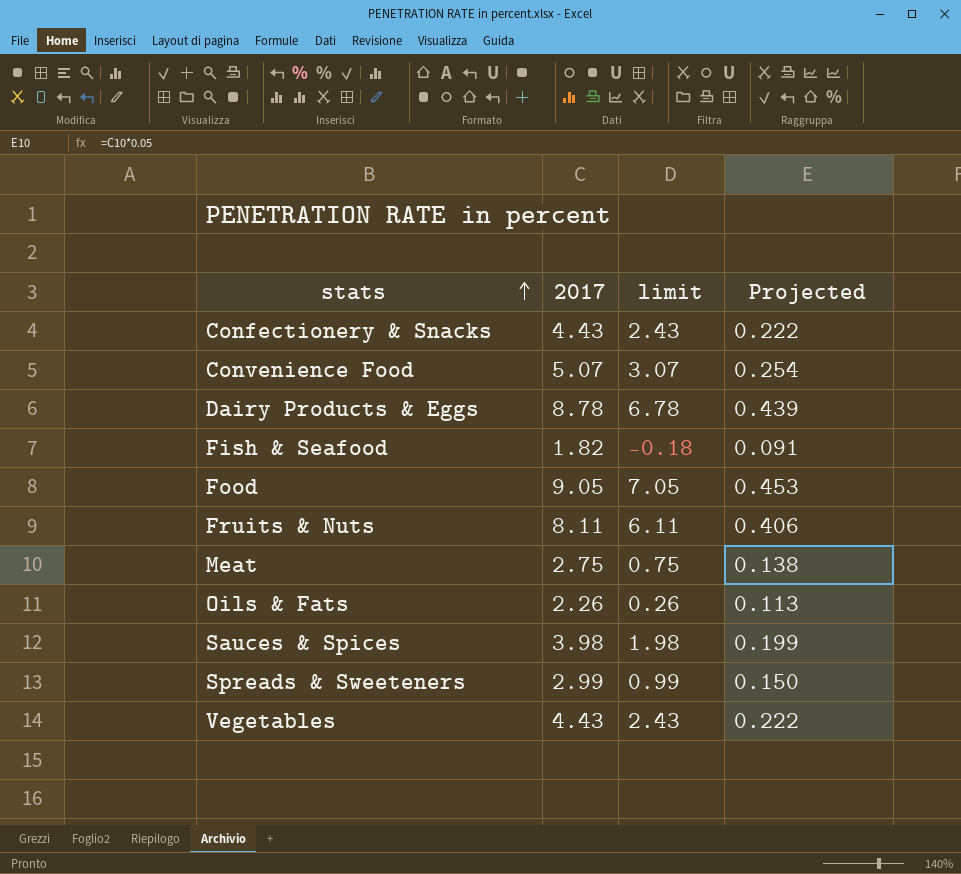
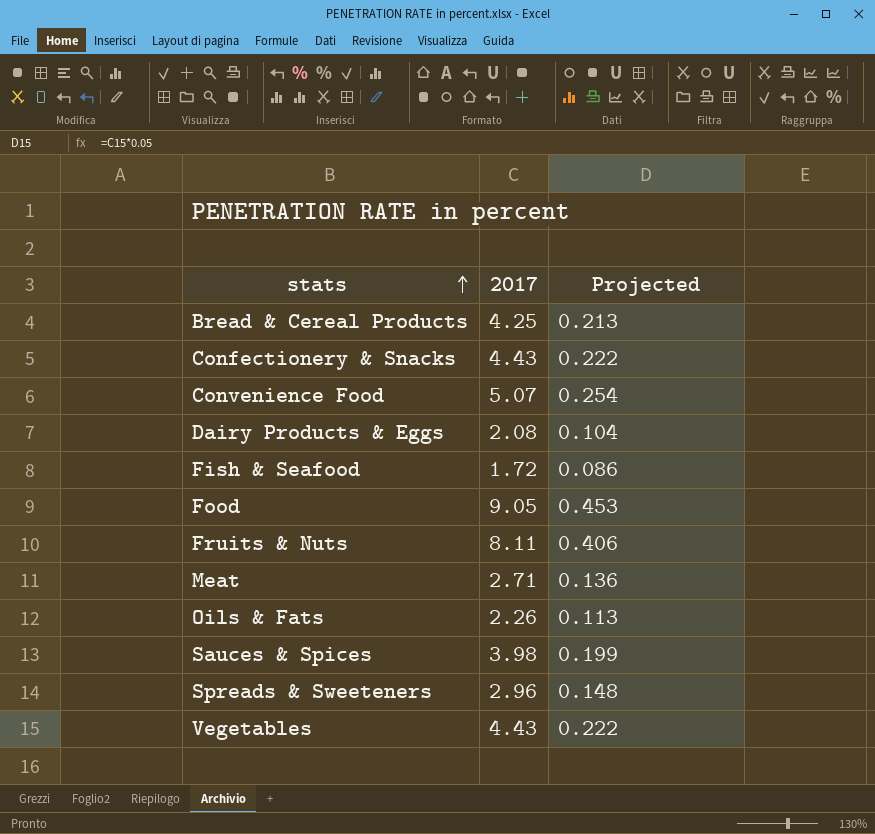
column limit | formula: [2017] - 2 -> none
row Bread & Cereal Products: none -> 4.25 | 0.213
Dairy Products & Eggs | 2017: 8.78 -> 2.08
Dairy Products & Eggs | Projected: 0.439 -> 0.104
Fish & Seafood | 2017: 1.82 -> 1.72
Fish & Seafood | Projected: 0.091 -> 0.086
Meat | 2017: 2.75 -> 2.71
Meat | Projected: 0.138 -> 0.136
Spreads & Sweeteners | 2017: 2.99 -> 2.96
Spreads & Sweeteners | Projected: 0.150 -> 0.148

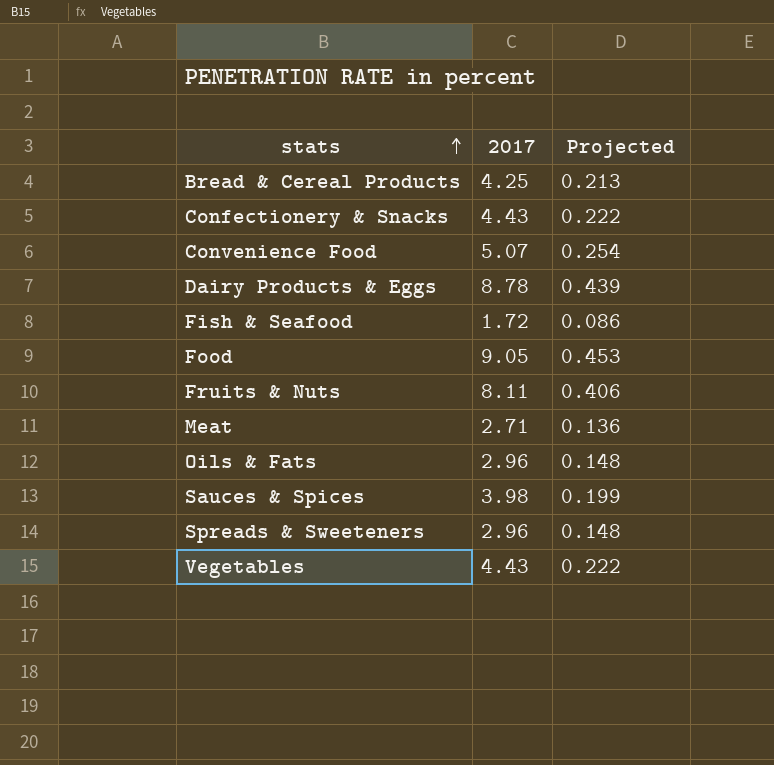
Dairy Products & Eggs | 2017: 2.08 -> 8.78
Dairy Products & Eggs | Projected: 0.104 -> 0.439
Oils & Fats | 2017: 2.26 -> 2.96
Oils & Fats | Projected: 0.113 -> 0.148

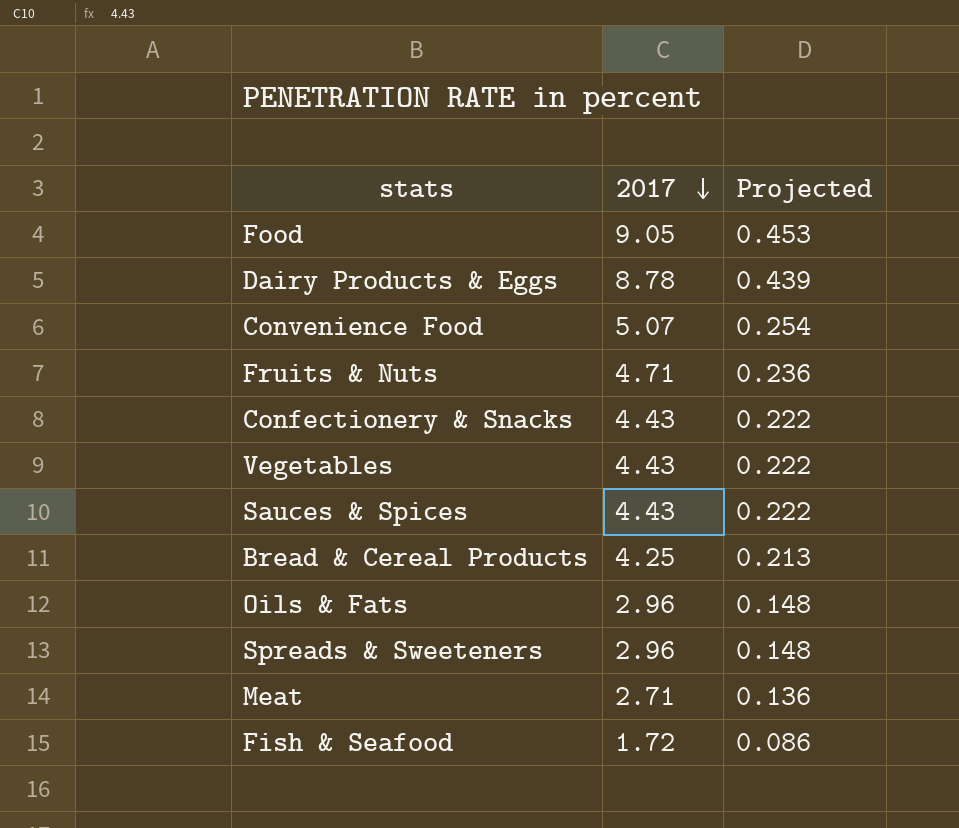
row order: stats ascending -> 2017 descending
Fruits & Nuts | 2017: 8.11 -> 4.71
Fruits & Nuts | Projected: 0.406 -> 0.236
Sauces & Spices | 2017: 3.98 -> 4.43
Sauces & Spices | Projected: 0.199 -> 0.222

